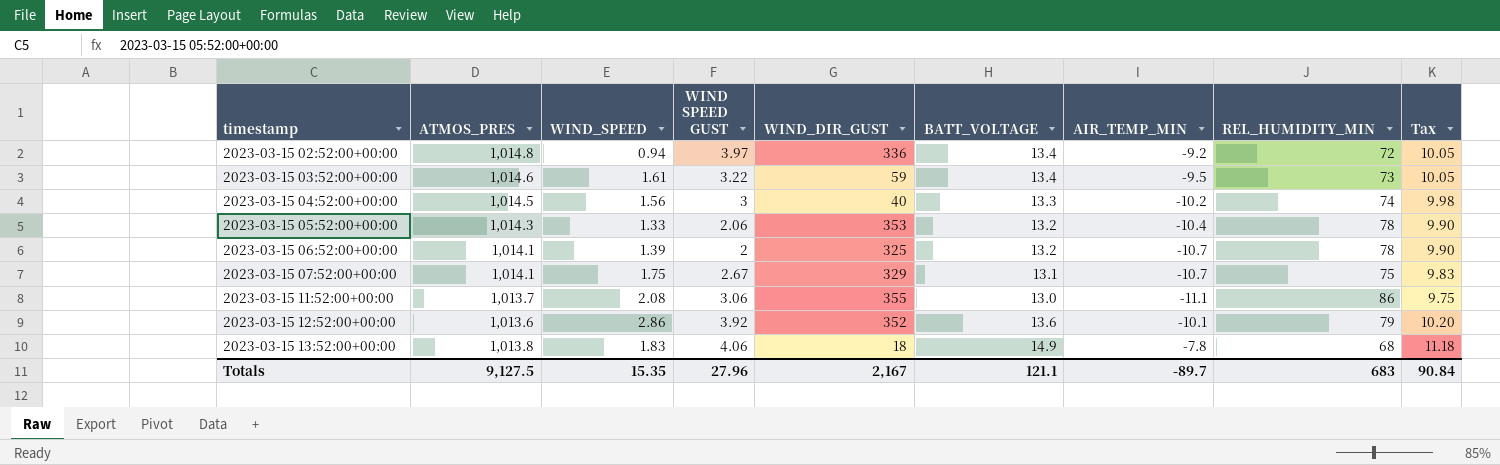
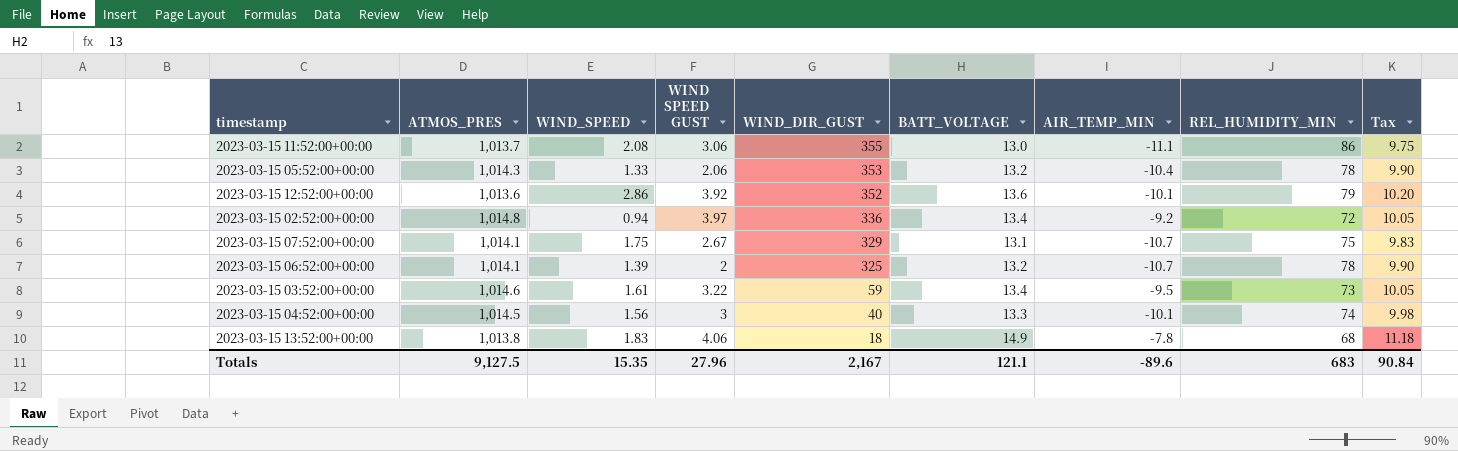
row order: timestamp ascending -> WIND_DIR_GUST descending
2023-03-15 04:52:00+00:00 | AIR_TEMP_MIN: -10.2 -> -10.1
Totals | AIR_TEMP_MIN: -89.7 -> -89.6

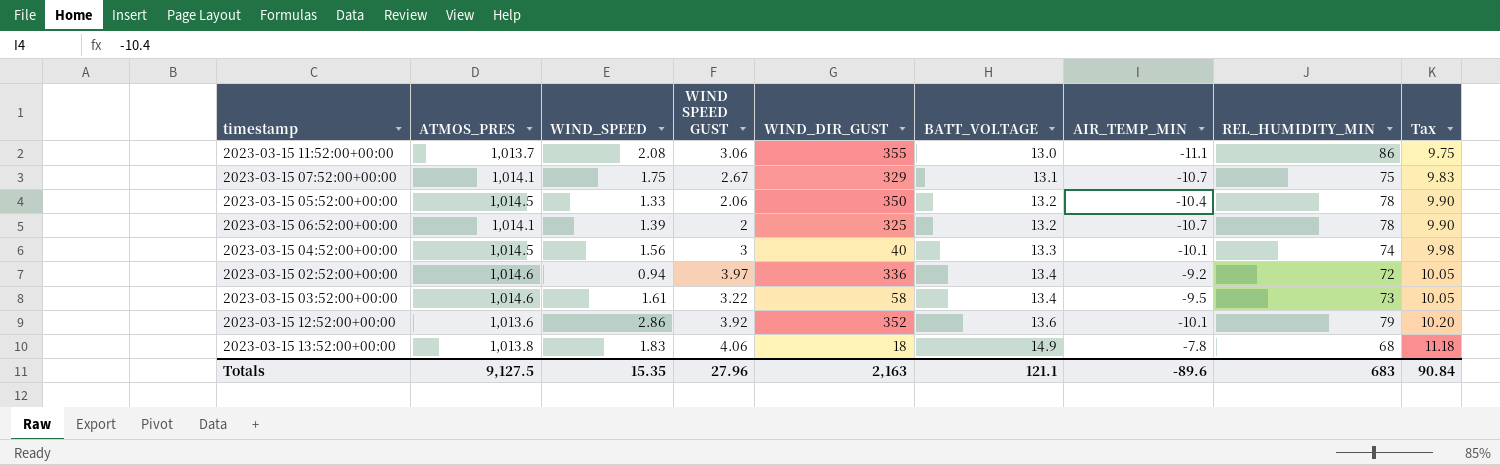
row order: WIND_DIR_GUST descending -> BATT_VOLTAGE ascending
2023-03-15 05:52:00+00:00 | ATMOS_PRES: 1,014.3 -> 1,014.5
2023-03-15 05:52:00+00:00 | WIND_DIR_GUST: 353 -> 350
2023-03-15 02:52:00+00:00 | ATMOS_PRES: 1,014.8 -> 1,014.6
2023-03-15 03:52:00+00:00 | WIND_DIR_GUST: 59 -> 58
Totals | WIND_DIR_GUST: 2,167 -> 2,163

